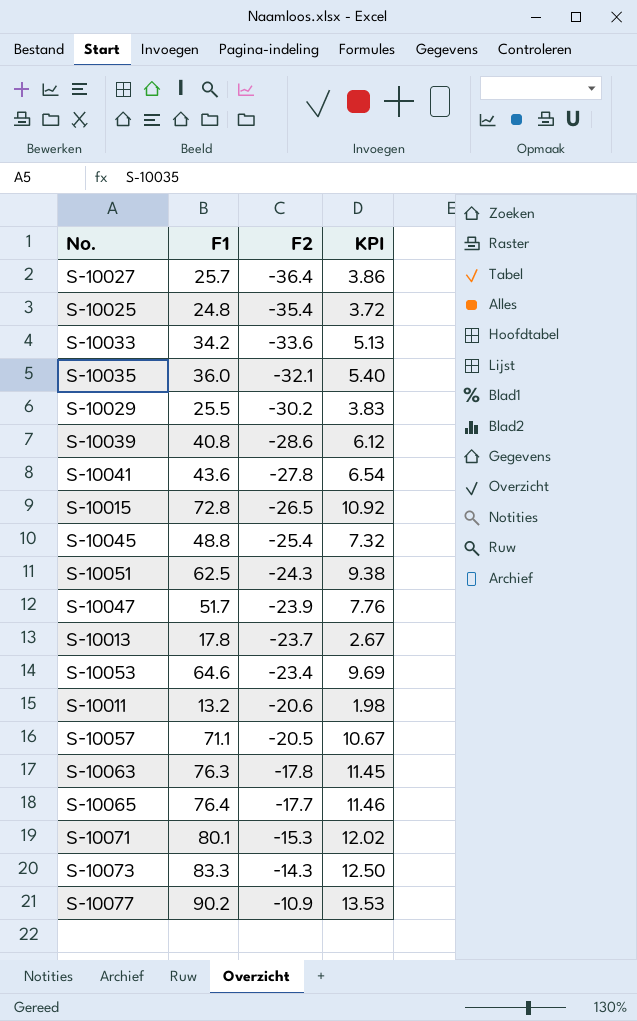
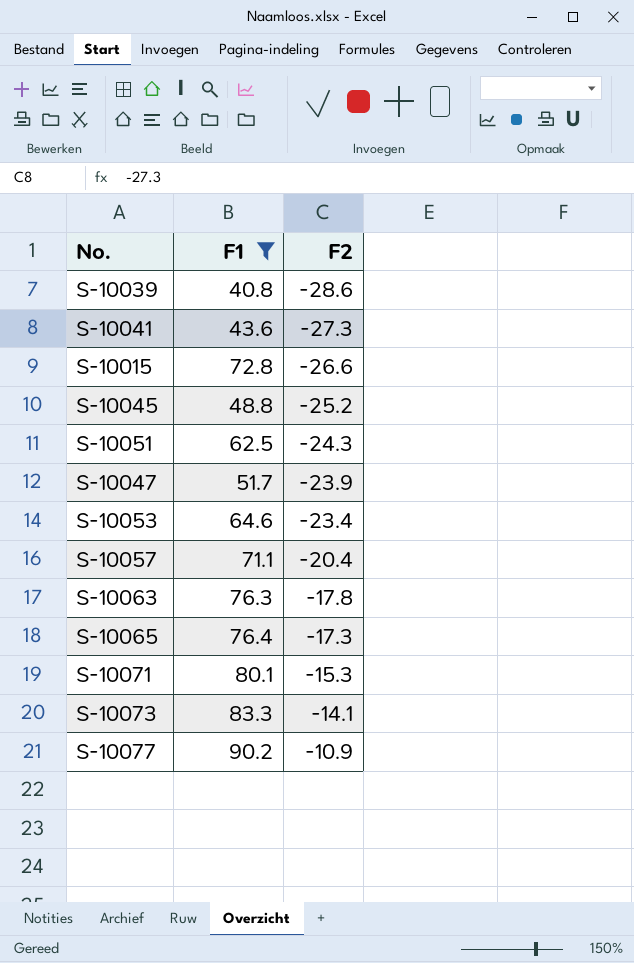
filter: none -> F1 >= 40.8
column KPI | formula: [F1] * 0.15 -> none
S-10041 | F2: -27.8 -> -27.3
S-10015 | F2: -26.5 -> -26.6
S-10045 | F2: -25.4 -> -25.2
S-10057 | F2: -20.5 -> -20.4
S-10065 | F2: -17.7 -> -17.3
S-10073 | F2: -14.3 -> -14.1

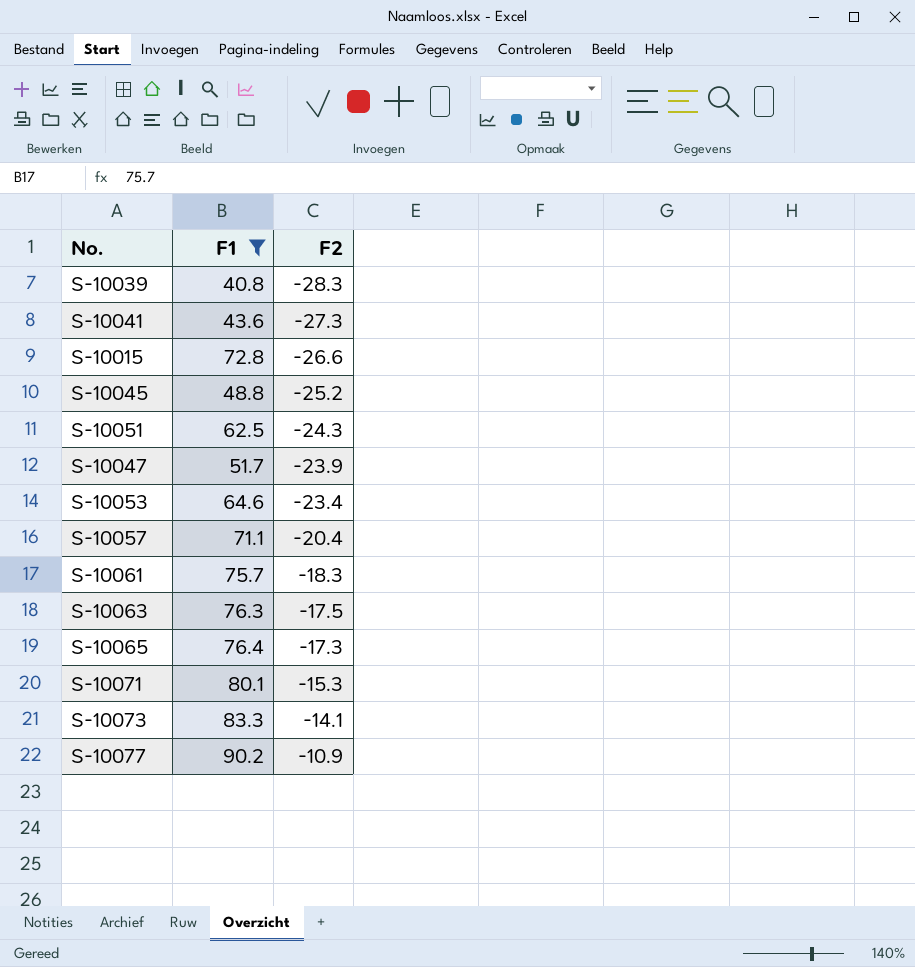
S-10039 | F2: -28.6 -> -28.3
row S-10061: none -> 75.7 | -18.3
S-10063 | F2: -17.8 -> -17.5

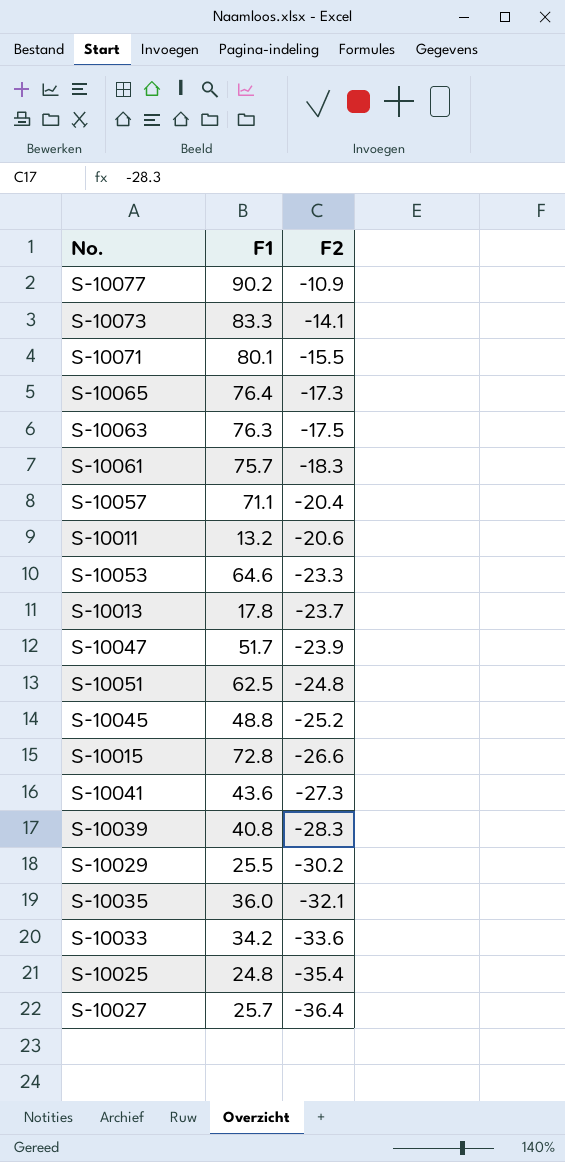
filter: F1 >= 40.8 -> none
row order: F2 ascending -> F2 descending
S-10071 | F2: -15.3 -> -15.5
S-10053 | F2: -23.4 -> -23.3
S-10051 | F2: -24.3 -> -24.8

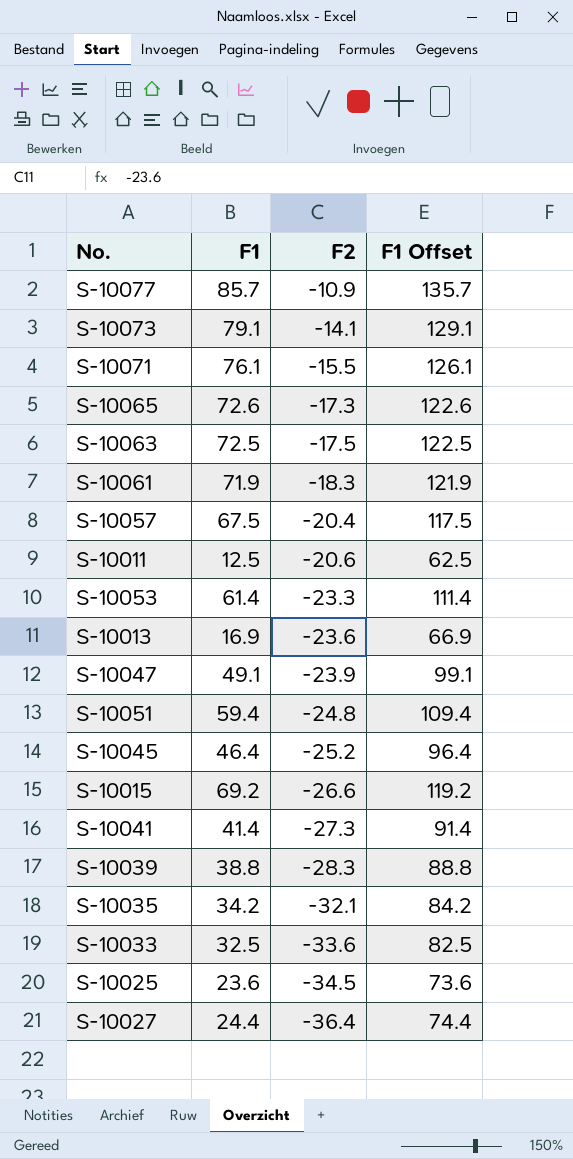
column F1 Offset | formula: none -> [F1] + 50
row S-10029: 25.5 | -30.2 -> none
S-10077 | F1: 90.2 -> 85.7
S-10073 | F1: 83.3 -> 79.1
S-10071 | F1: 80.1 -> 76.1
S-10065 | F1: 76.4 -> 72.6
S-10063 | F1: 76.3 -> 72.5
S-10061 | F1: 75.7 -> 71.9
S-10057 | F1: 71.1 -> 67.5
S-10011 | F1: 13.2 -> 12.5
S-10053 | F1: 64.6 -> 61.4
S-10013 | F1: 17.8 -> 16.9
S-10013 | F2: -23.7 -> -23.6
S-10047 | F1: 51.7 -> 49.1
S-10051 | F1: 62.5 -> 59.4
S-10045 | F1: 48.8 -> 46.4
S-10015 | F1: 72.8 -> 69.2
S-10041 | F1: 43.6 -> 41.4
S-10039 | F1: 40.8 -> 38.8
S-10035 | F1: 36.0 -> 34.2
S-10033 | F1: 34.2 -> 32.5
S-10025 | F1: 24.8 -> 23.6
S-10025 | F2: -35.4 -> -34.5
S-10027 | F1: 25.7 -> 24.4

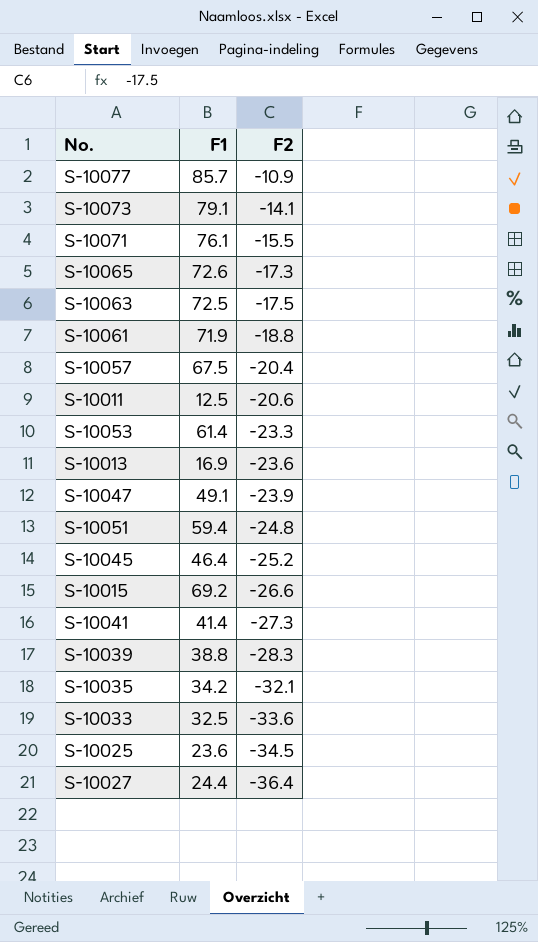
column F1 Offset | formula: [F1] + 50 -> none
S-10061 | F2: -18.3 -> -18.8

